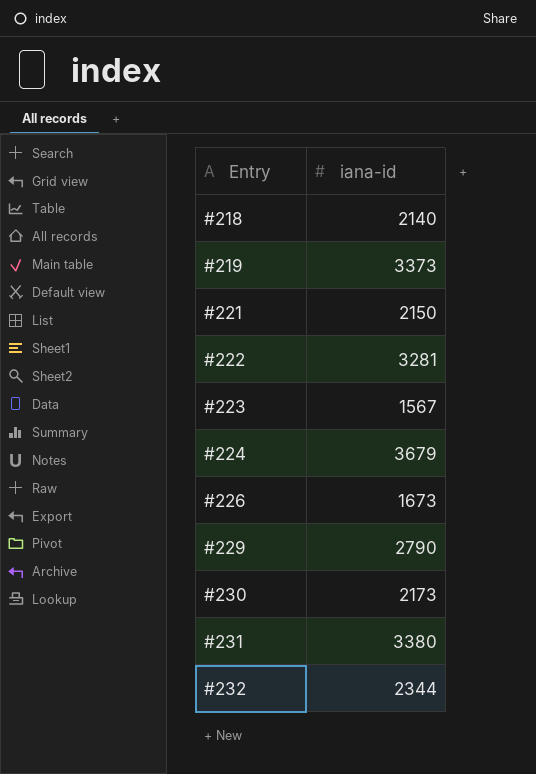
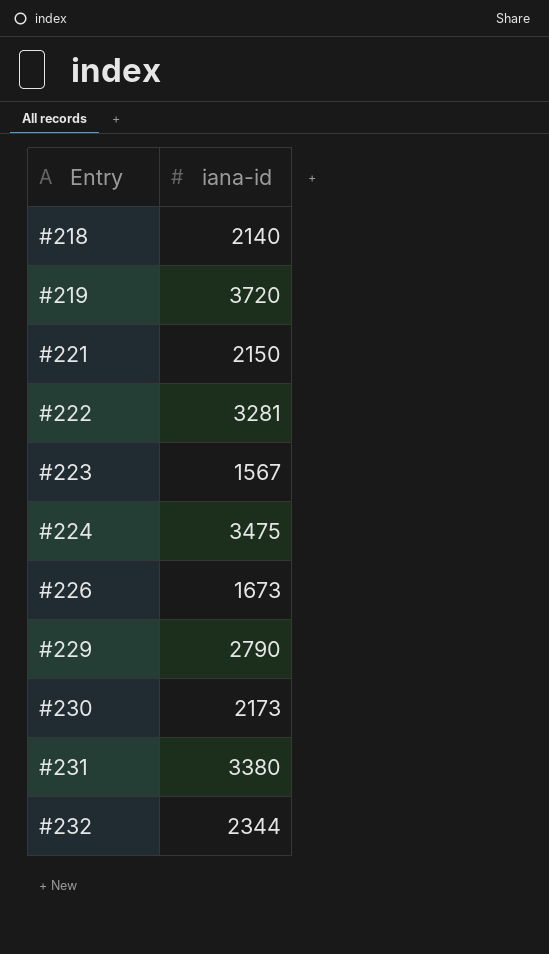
#219 | iana-id: 3373 -> 3720
#224 | iana-id: 3679 -> 3475

